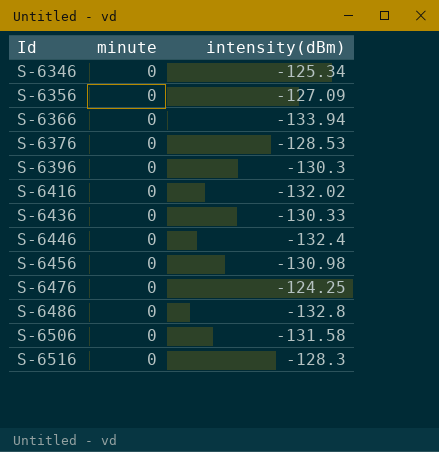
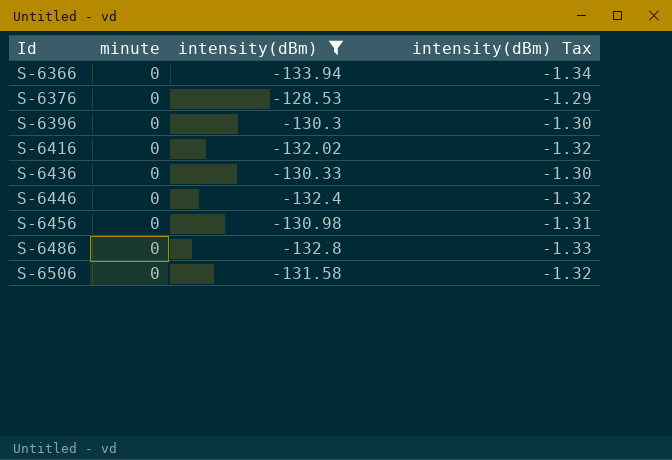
filter: none -> intensity(dBm) <= -128.53
column intensity(dBm) Tax | formula: none -> [intensity(dBm)] * 0.01

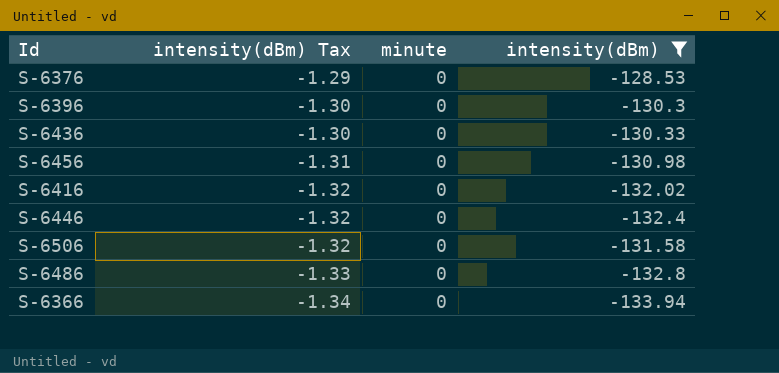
row order: Id ascending -> intensity(dBm) Tax descending
column intensity(dBm) Tax | position: 4 -> 2

